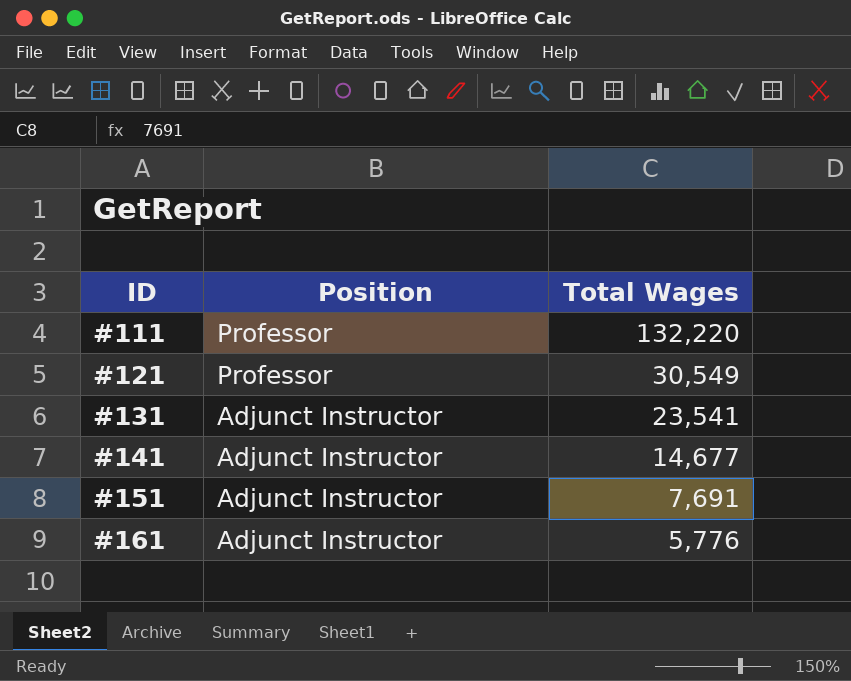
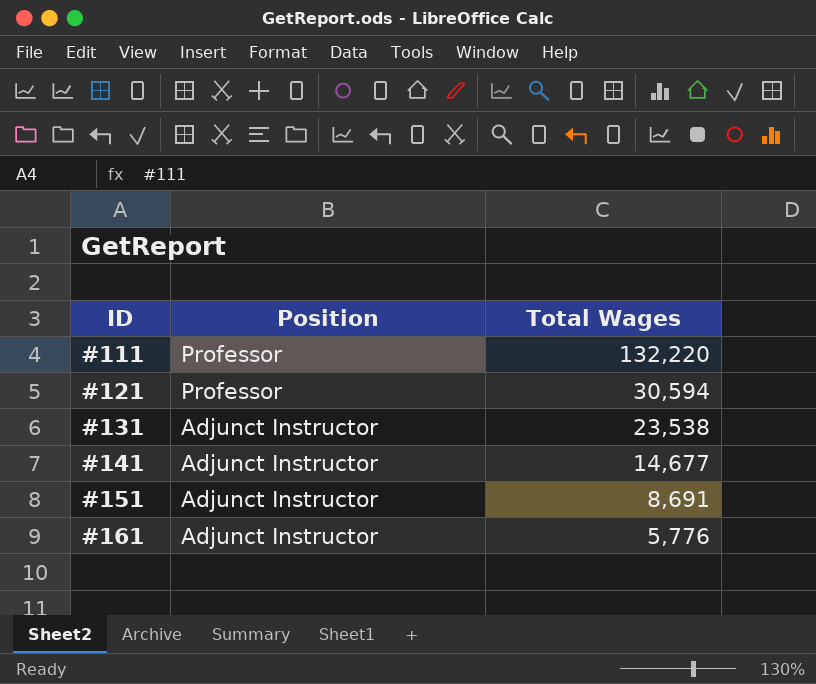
#121 | Total Wages: 30,549 -> 30,594
#131 | Total Wages: 23,541 -> 23,538
#151 | Total Wages: 7,691 -> 8,691

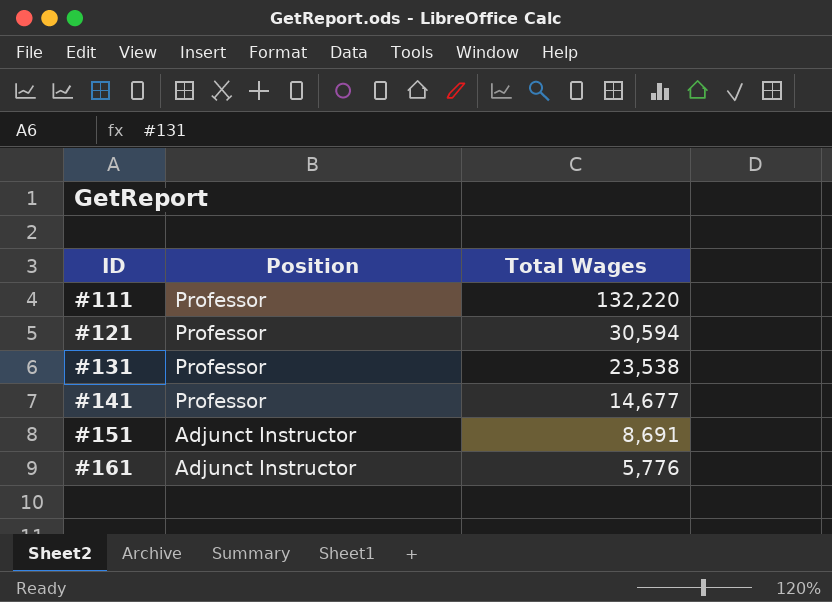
#131 | Position: Adjunct Instructor -> Professor
#141 | Position: Adjunct Instructor -> Professor

